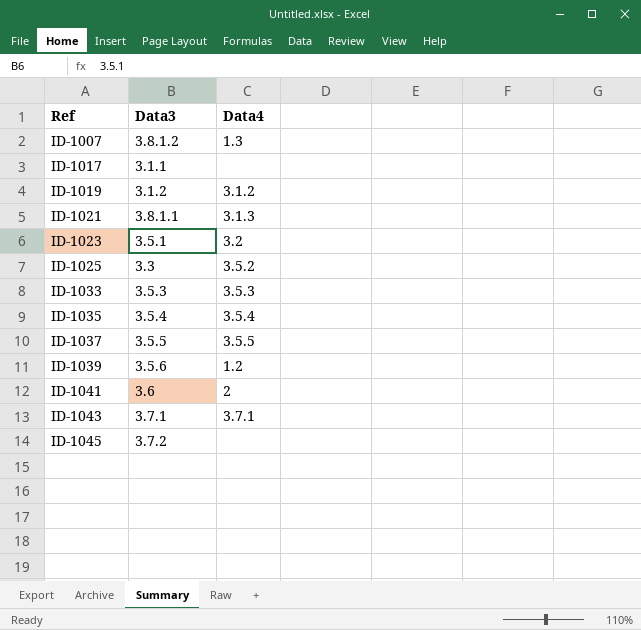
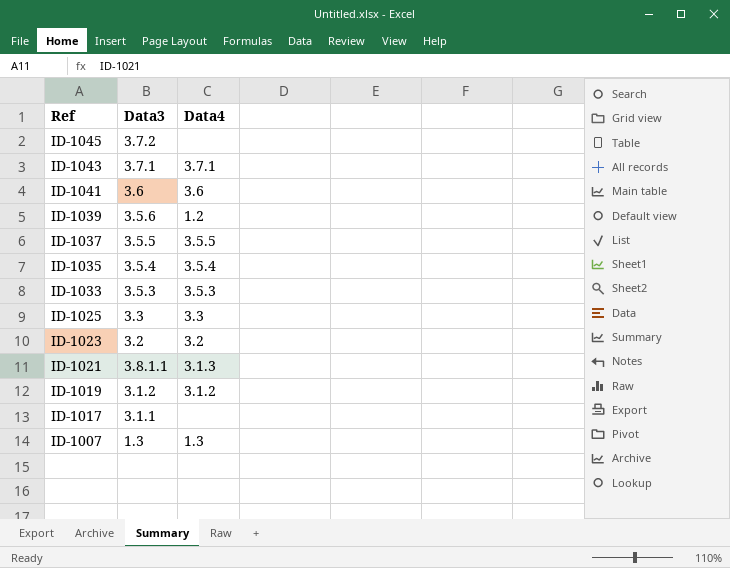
row order: Ref ascending -> Ref descending
ID-1041 | Data4: 2 -> 3.6
ID-1025 | Data4: 3.5.2 -> 3.3
ID-1023 | Data3: 3.5.1 -> 3.2
ID-1007 | Data3: 3.8.1.2 -> 1.3

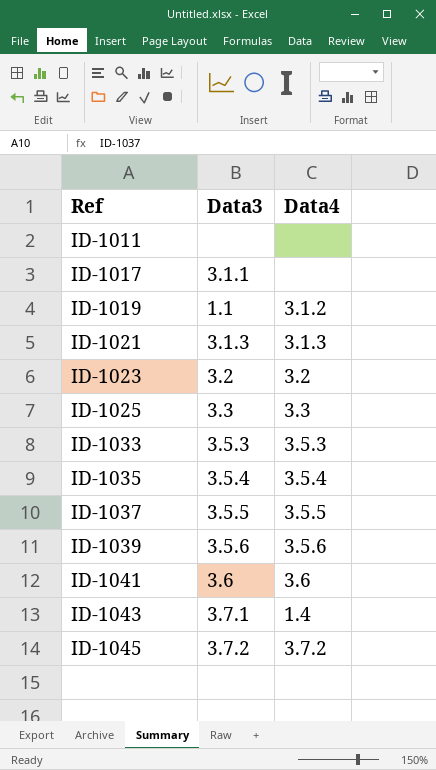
row order: Ref descending -> Ref ascending
row ID-1007: 1.3 | 1.3 -> none
row ID-1011: none -> none | none
ID-1019 | Data3: 3.1.2 -> 1.1
ID-1021 | Data3: 3.8.1.1 -> 3.1.3
ID-1039 | Data4: 1.2 -> 3.5.6
ID-1043 | Data4: 3.7.1 -> 1.4
ID-1045 | Data4: none -> 3.7.2

